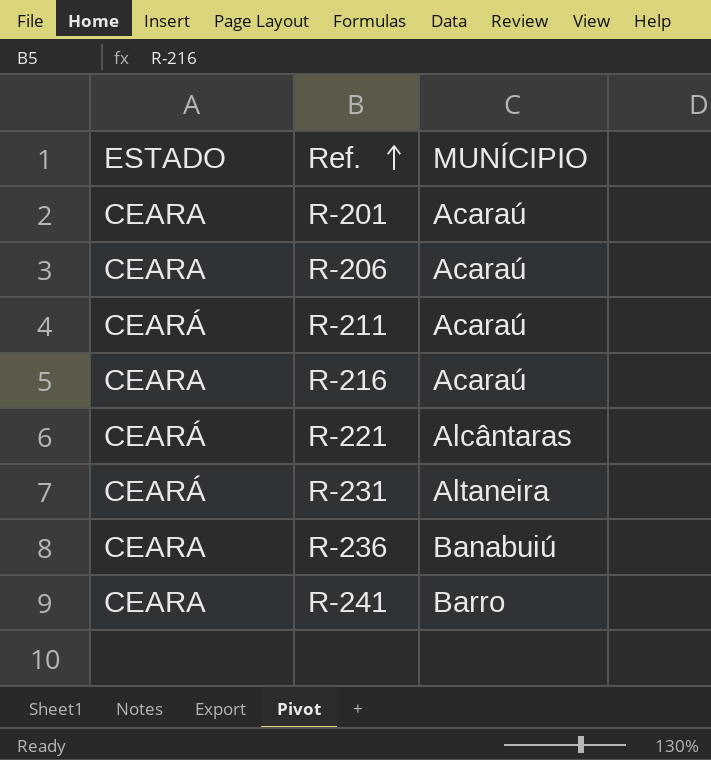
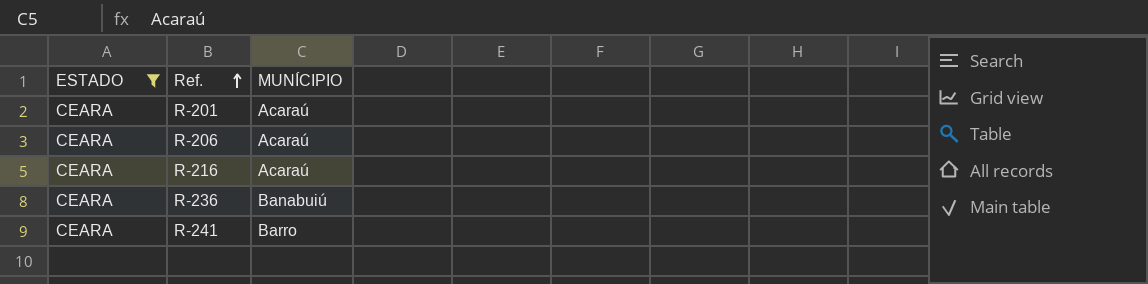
filter: none -> ESTADO = CEARA

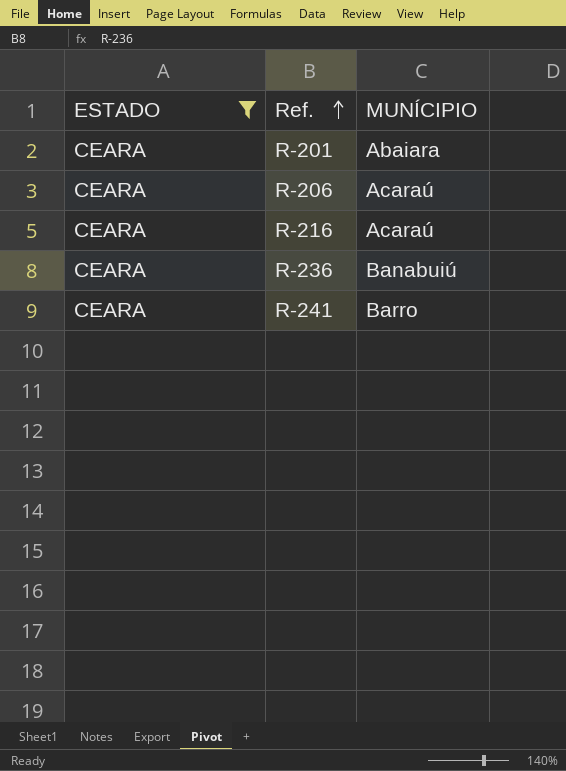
R-201 | MUNÍCIPIO: Acaraú -> Abaiara

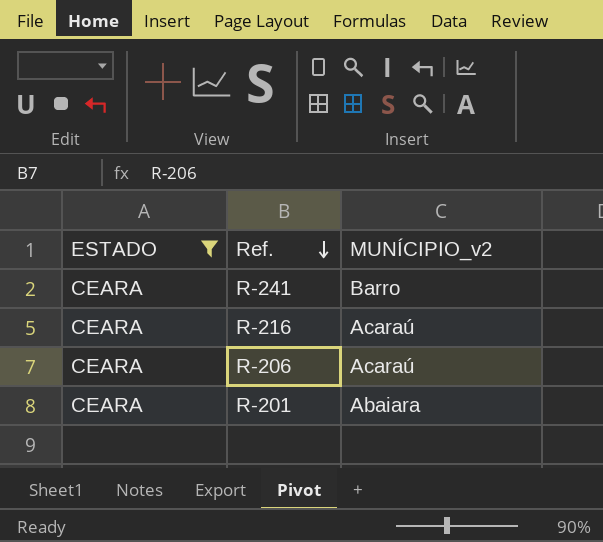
row order: Ref. ascending -> Ref. descending
column name: MUNÍCIPIO -> MUNÍCIPIO_v2
row R-236: CEARA | Banabuiú -> none

